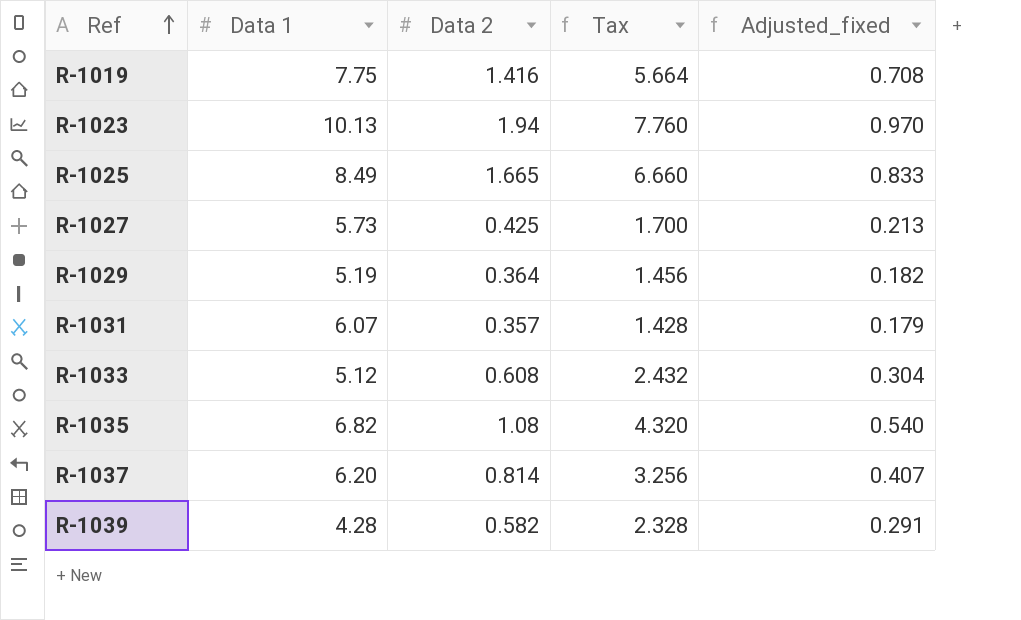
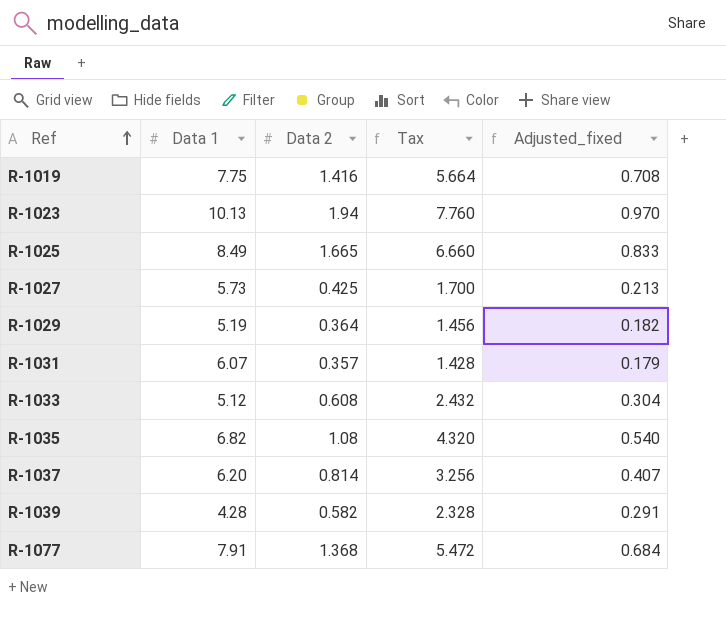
row R-1077: none -> 7.91 | 1.368 | 5.472 | 0.684

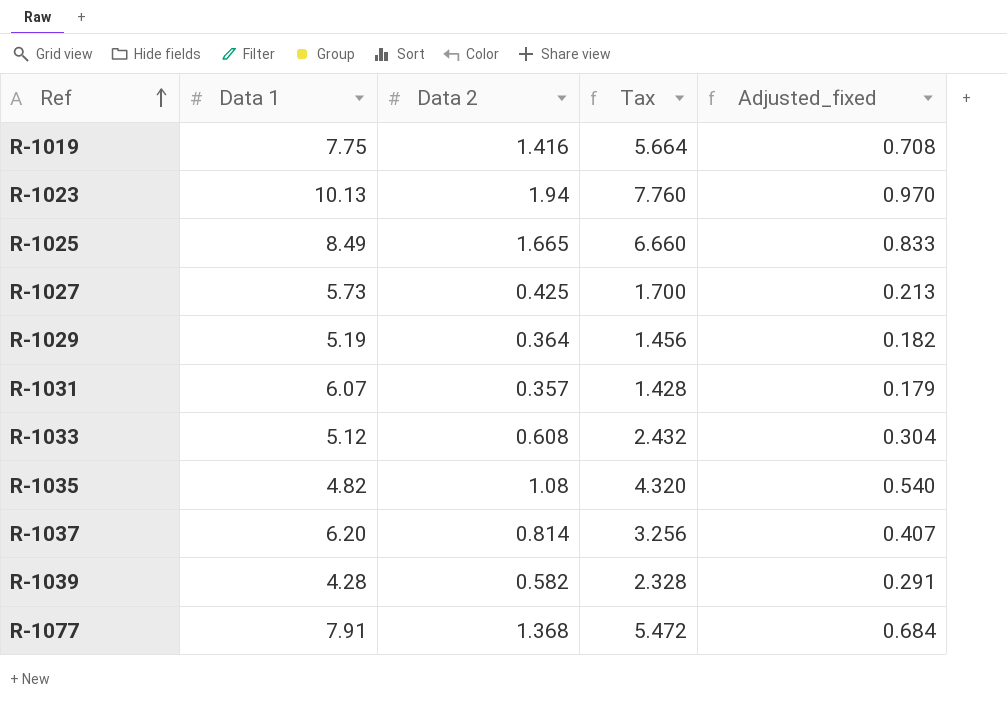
R-1035 | Data 1: 6.82 -> 4.82

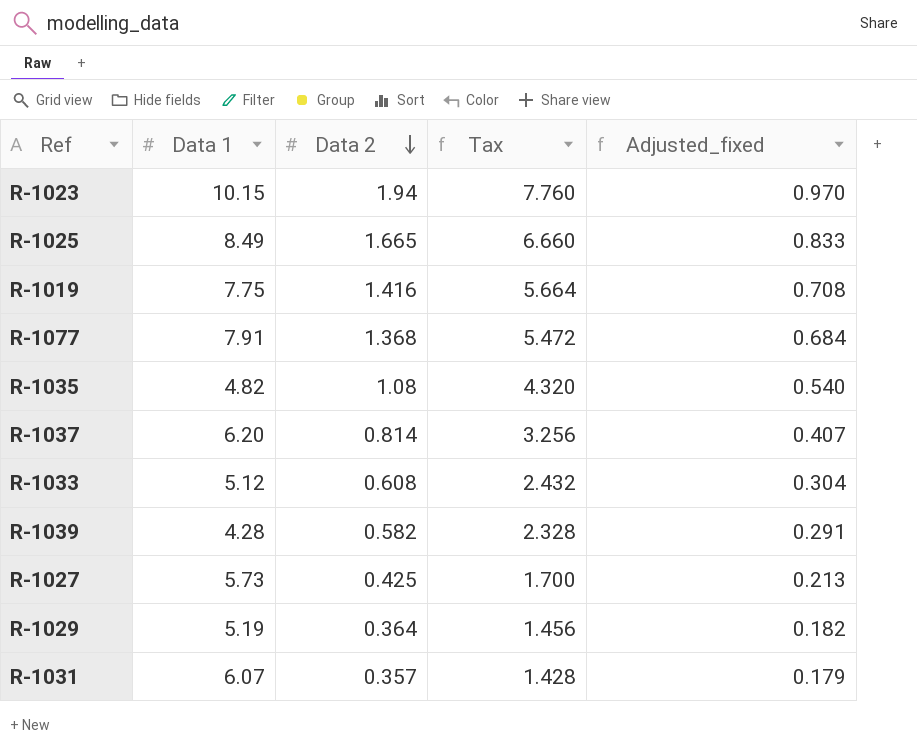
row order: Ref ascending -> Data 2 descending
R-1023 | Data 1: 10.13 -> 10.15

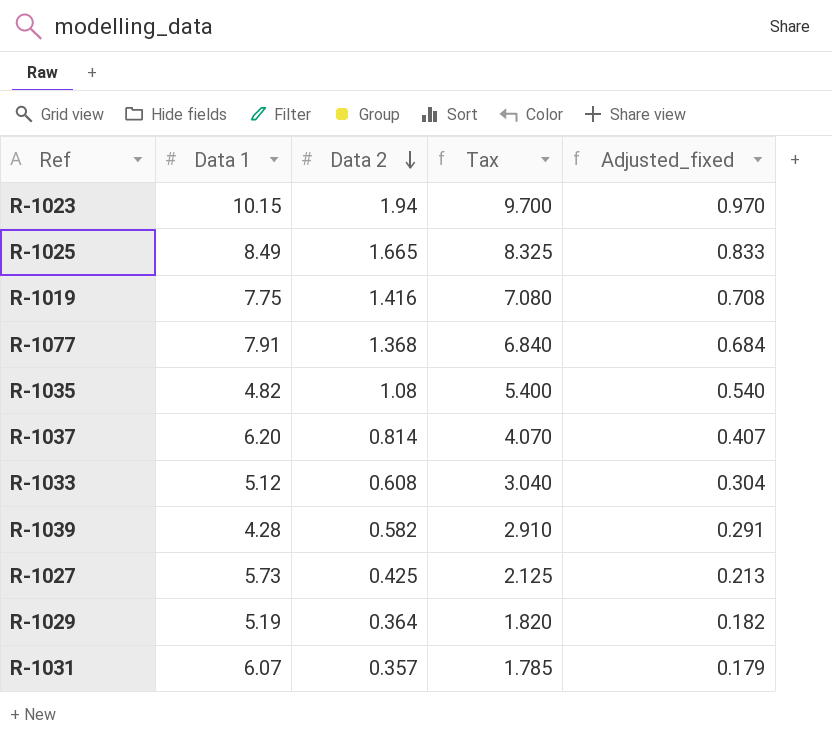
column Tax | formula: [Data 2] * 4 -> [Data 2] * 5

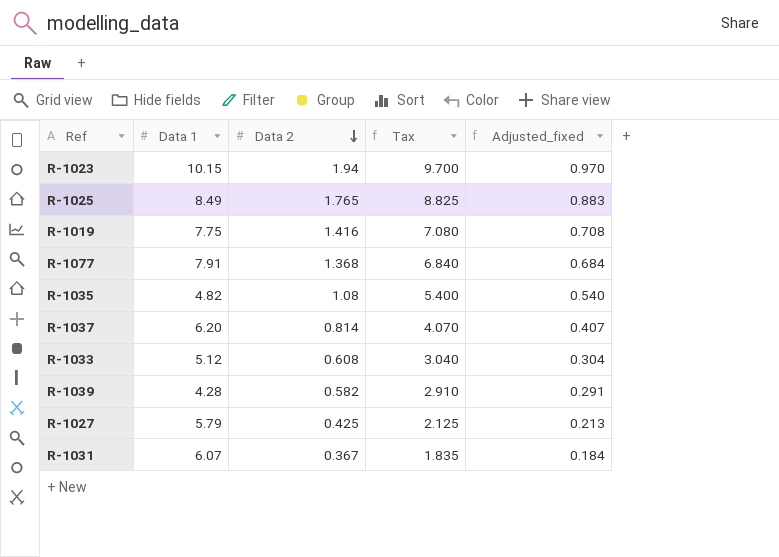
row R-1029: 5.19 | 0.364 | 1.820 | 0.182 -> none
R-1025 | Data 2: 1.665 -> 1.765
R-1025 | Tax: 8.325 -> 8.825
R-1025 | Adjusted_fixed: 0.833 -> 0.883
R-1027 | Data 1: 5.73 -> 5.79
R-1031 | Data 2: 0.357 -> 0.367
R-1031 | Tax: 1.785 -> 1.835
R-1031 | Adjusted_fixed: 0.179 -> 0.184

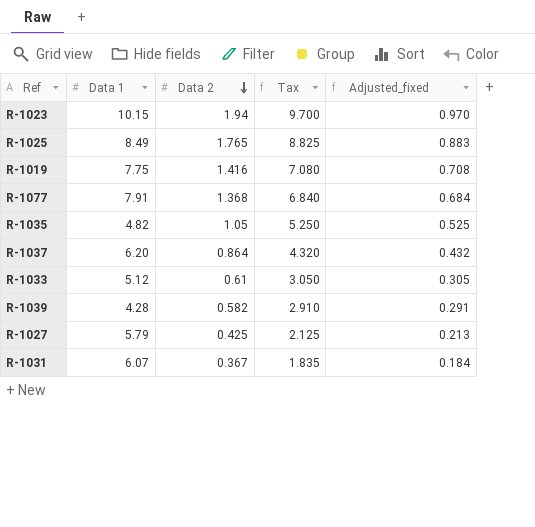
R-1035 | Data 2: 1.08 -> 1.05
R-1035 | Tax: 5.400 -> 5.250
R-1035 | Adjusted_fixed: 0.540 -> 0.525
R-1037 | Data 2: 0.814 -> 0.864
R-1037 | Tax: 4.070 -> 4.320
R-1037 | Adjusted_fixed: 0.407 -> 0.432
R-1033 | Data 2: 0.608 -> 0.61
R-1033 | Tax: 3.040 -> 3.050
R-1033 | Adjusted_fixed: 0.304 -> 0.305

